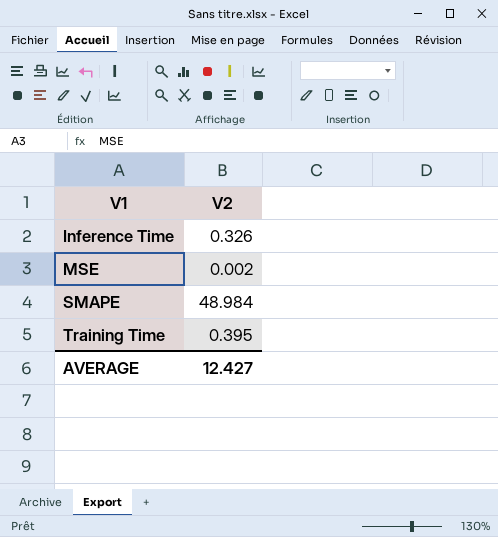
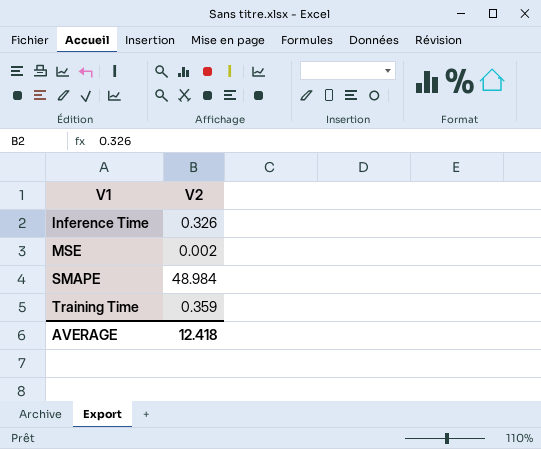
Training Time | V2: 0.395 -> 0.359
AVERAGE | V2: 12.427 -> 12.418

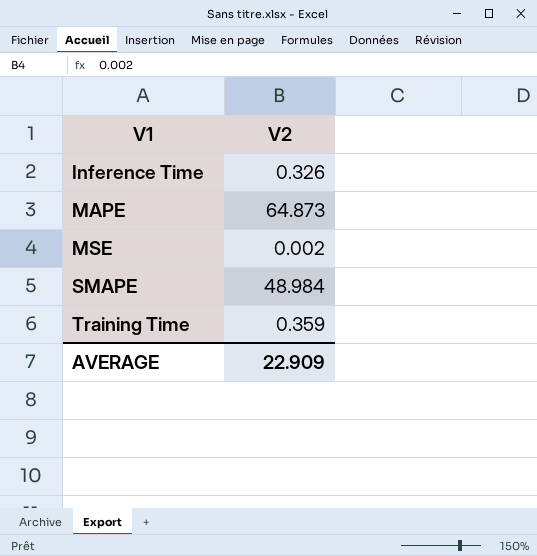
row MAPE: none -> 64.873
AVERAGE | V2: 12.418 -> 22.909

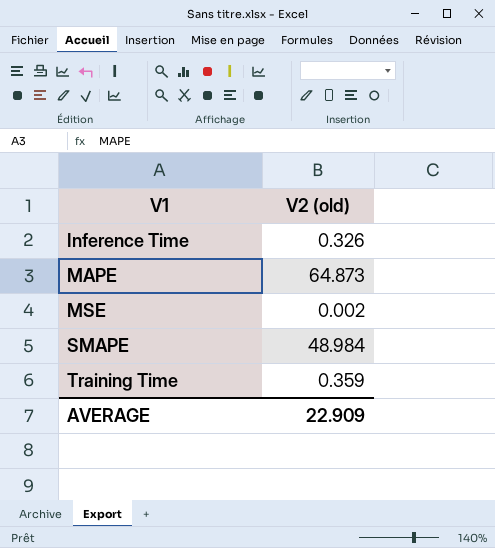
column name: V2 -> V2 (old)

